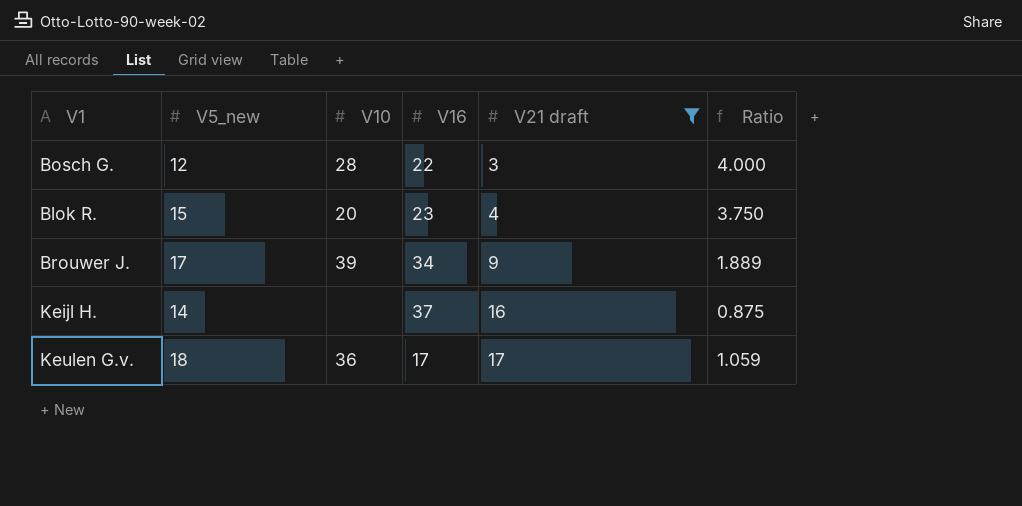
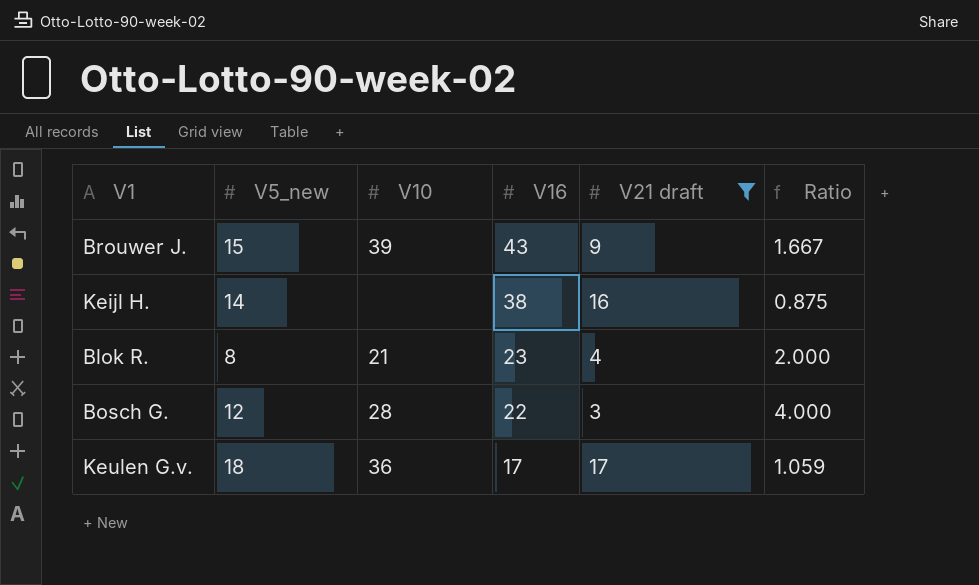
row order: V21 draft ascending -> V16 descending
Brouwer J. | V5_new: 17 -> 15
Brouwer J. | V16: 34 -> 43
Brouwer J. | Ratio: 1.889 -> 1.667
Keijl H. | V16: 37 -> 38
Blok R. | V5_new: 15 -> 8
Blok R. | V10: 20 -> 21
Blok R. | Ratio: 3.750 -> 2.000

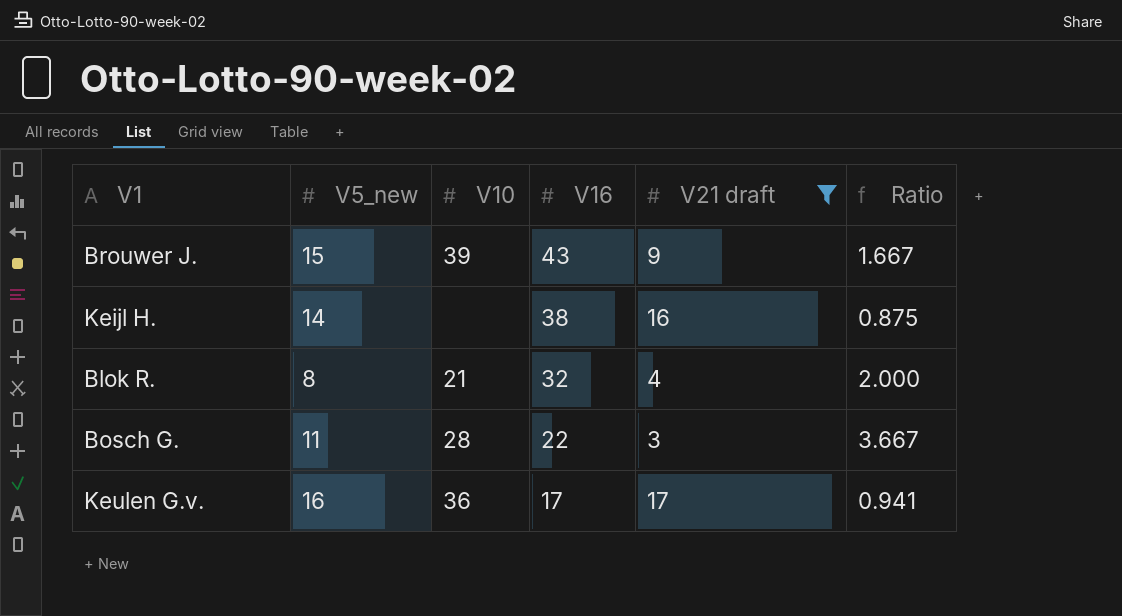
Blok R. | V16: 23 -> 32
Bosch G. | V5_new: 12 -> 11
Bosch G. | Ratio: 4.000 -> 3.667
Keulen G.v. | V5_new: 18 -> 16
Keulen G.v. | Ratio: 1.059 -> 0.941

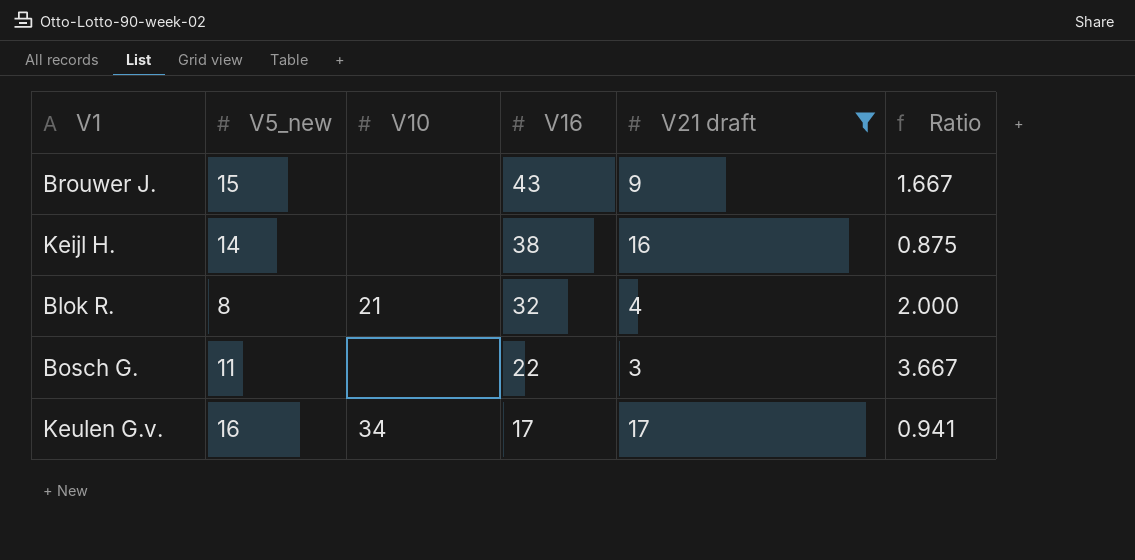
Brouwer J. | V10: 39 -> none
Bosch G. | V10: 28 -> none
Keulen G.v. | V10: 36 -> 34

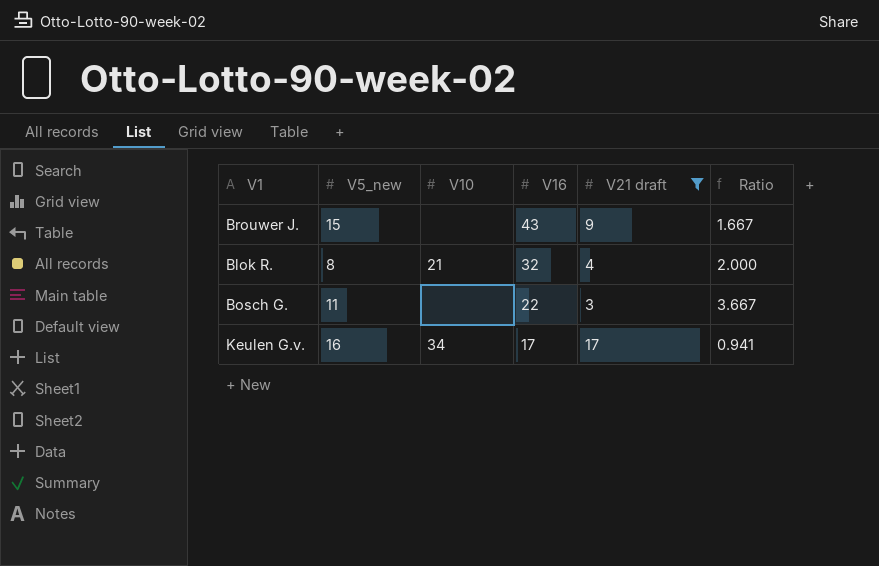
row Keijl H.: 14 | none | 38 | 16 | 0.875 -> none

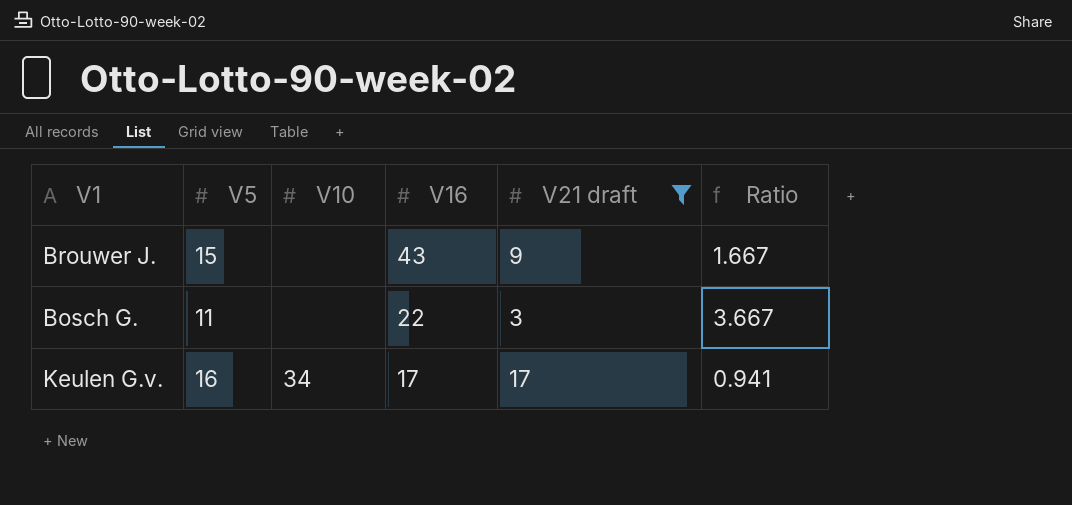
column name: V5_new -> V5
row Blok R.: 8 | 21 | 32 | 4 | 2.000 -> none

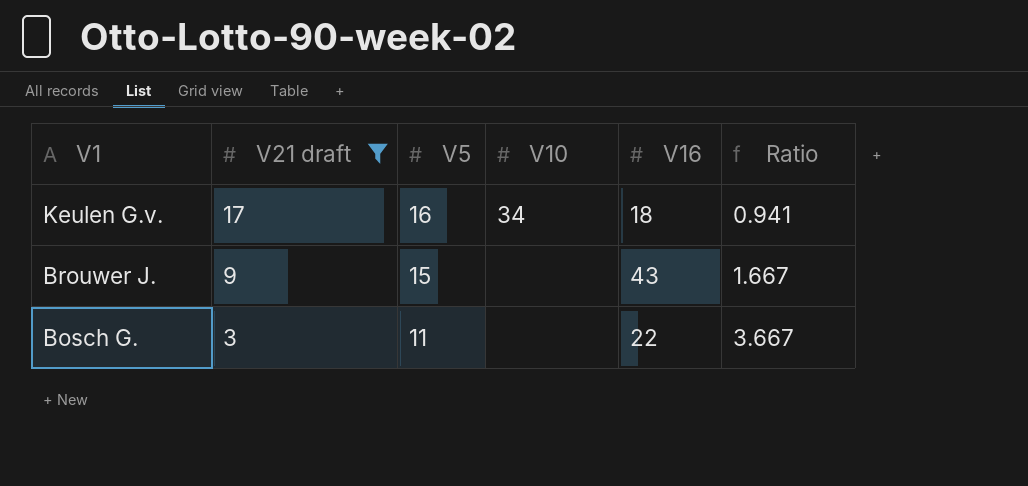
row order: V16 descending -> V1 descending
column V21 draft | position: 5 -> 2
Keulen G.v. | V16: 17 -> 18

